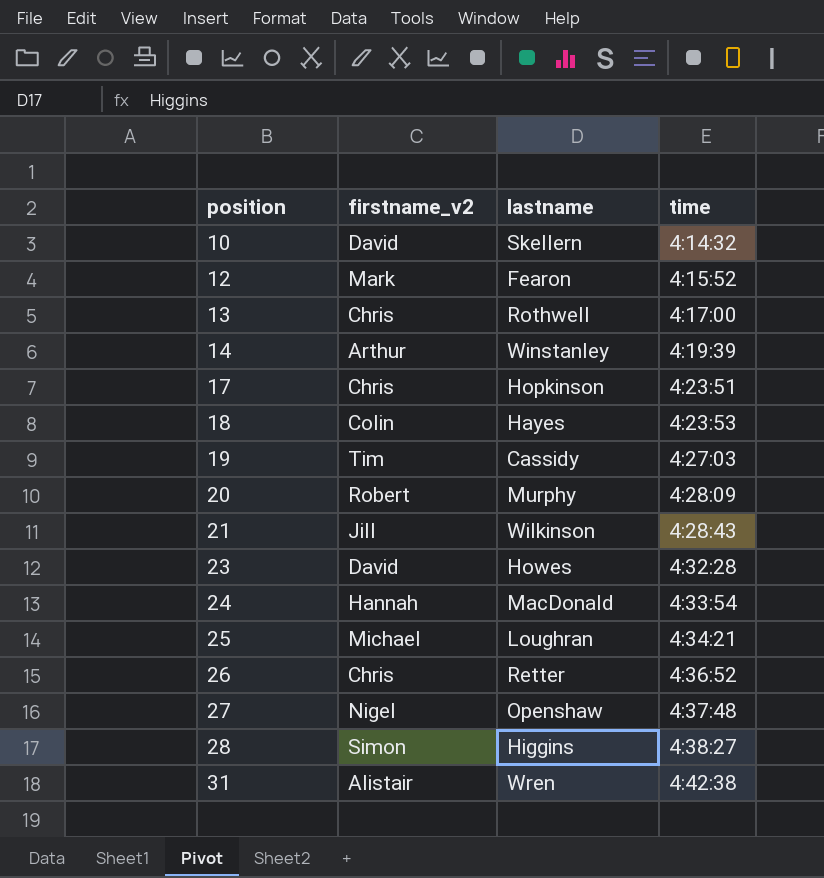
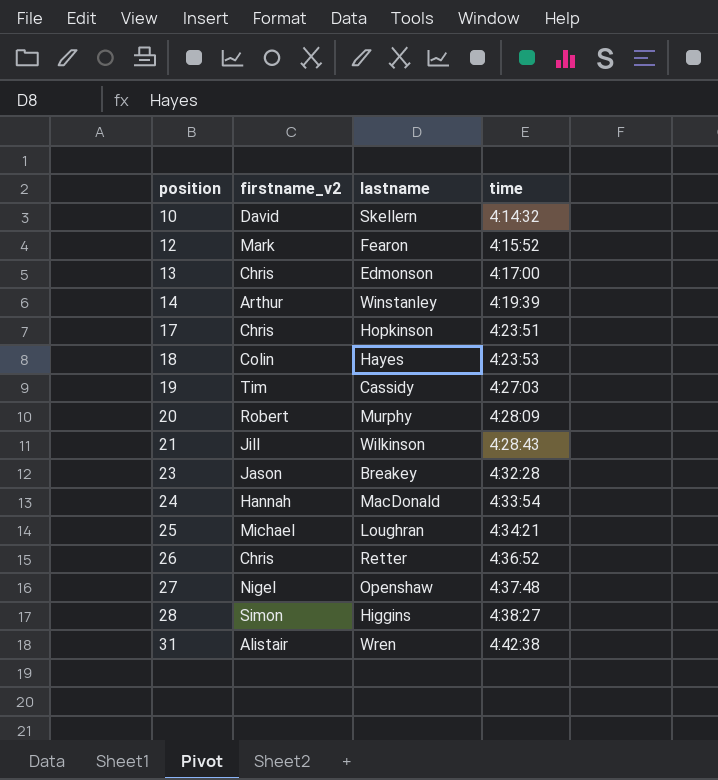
13 | lastname: Rothwell -> Edmonson
23 | firstname_v2: David -> Jason
23 | lastname: Howes -> Breakey

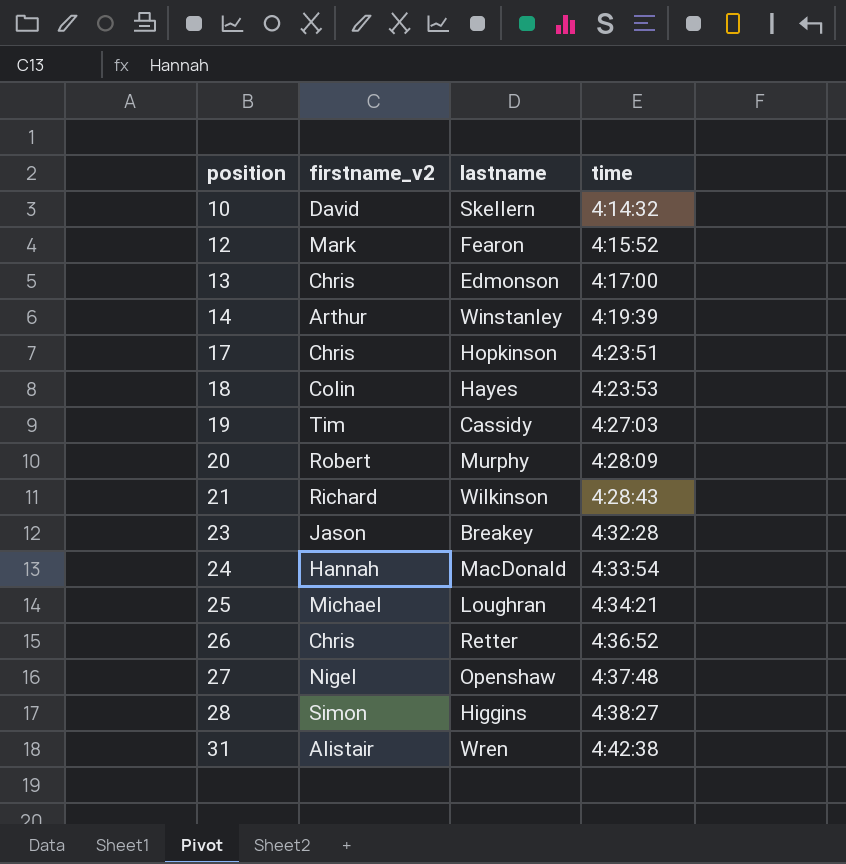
21 | firstname_v2: Jill -> Richard

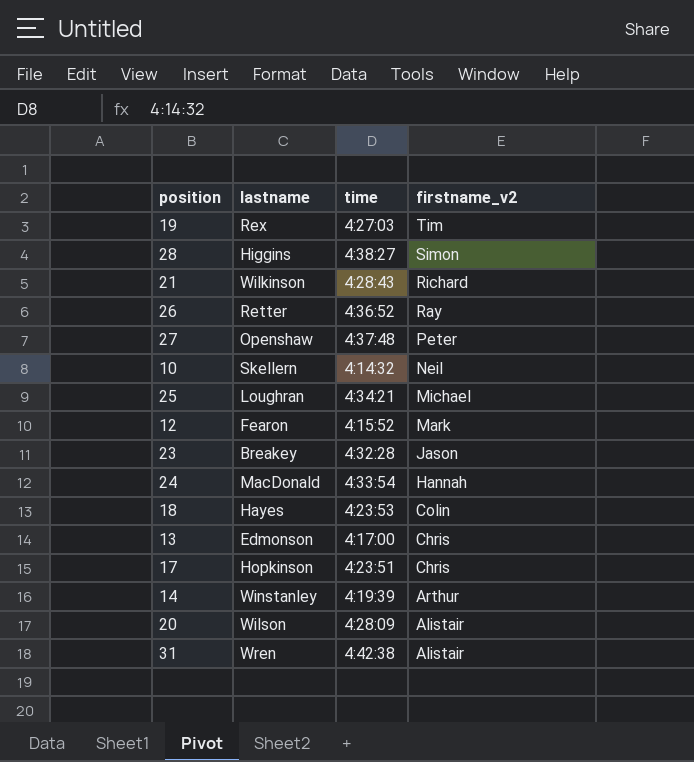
row order: position ascending -> firstname_v2 descending
column firstname_v2 | position: 2 -> 4
19 | lastname: Cassidy -> Rex
26 | firstname_v2: Chris -> Ray
27 | firstname_v2: Nigel -> Peter
10 | firstname_v2: David -> Neil
20 | lastname: Murphy -> Wilson
20 | firstname_v2: Robert -> Alistair

